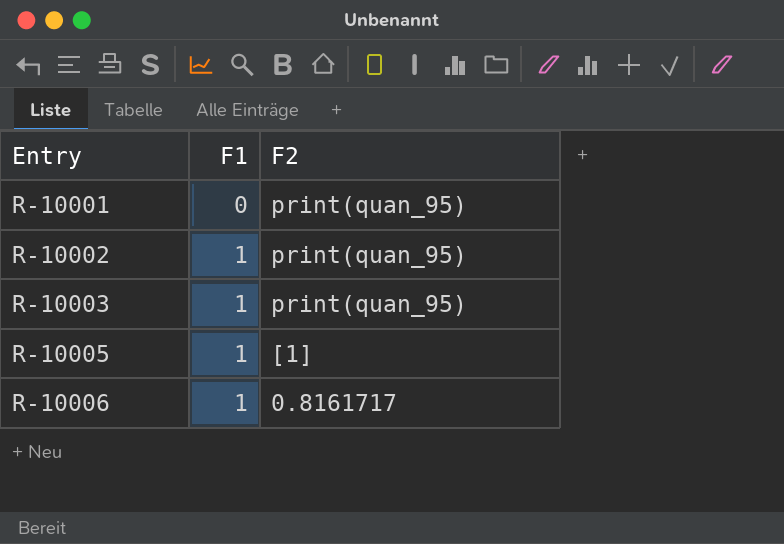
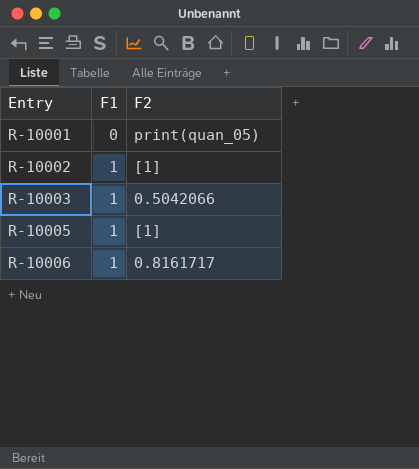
R-10001 | F2: print(quan_95) -> print(quan_05)
R-10002 | F2: print(quan_95) -> [1]
R-10003 | F2: print(quan_95) -> 0.5042066

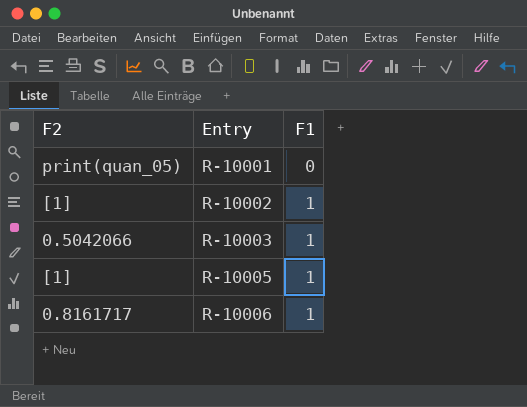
column F2 | position: 3 -> 1

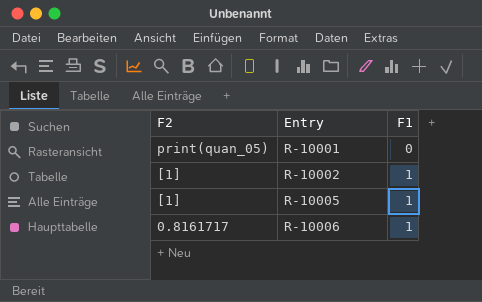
row R-10003: 0.5042066 | 1 -> none

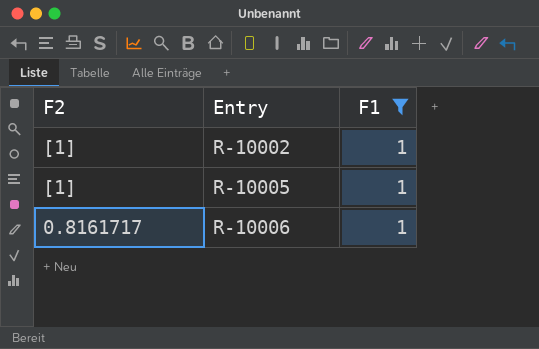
filter: none -> F1 = 1

